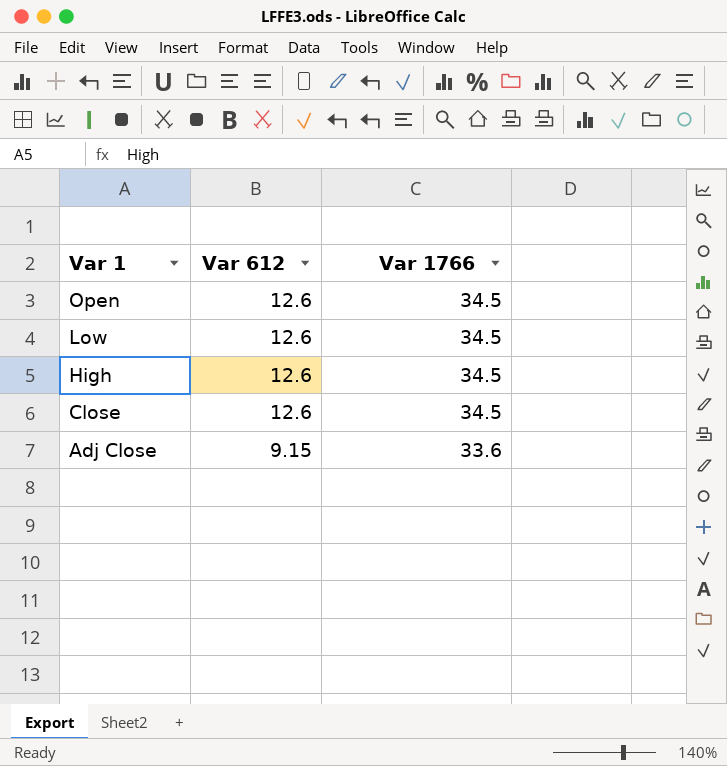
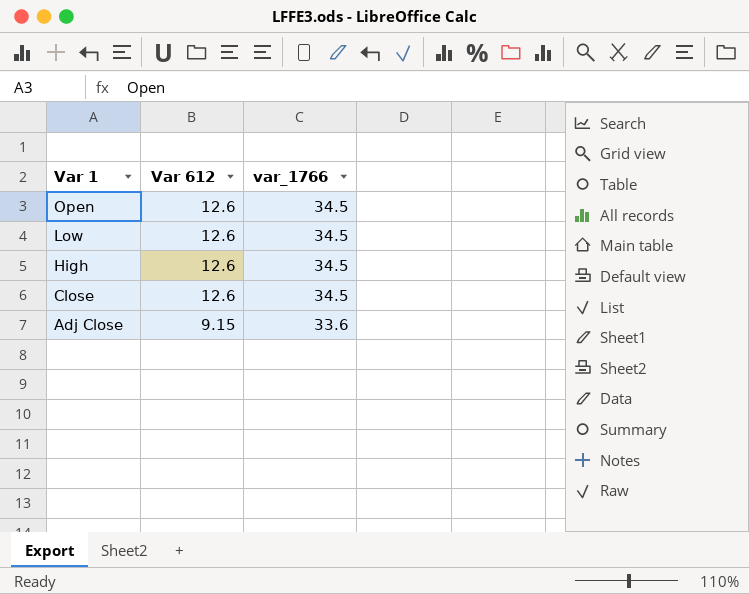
column name: Var 1766 -> var_1766

